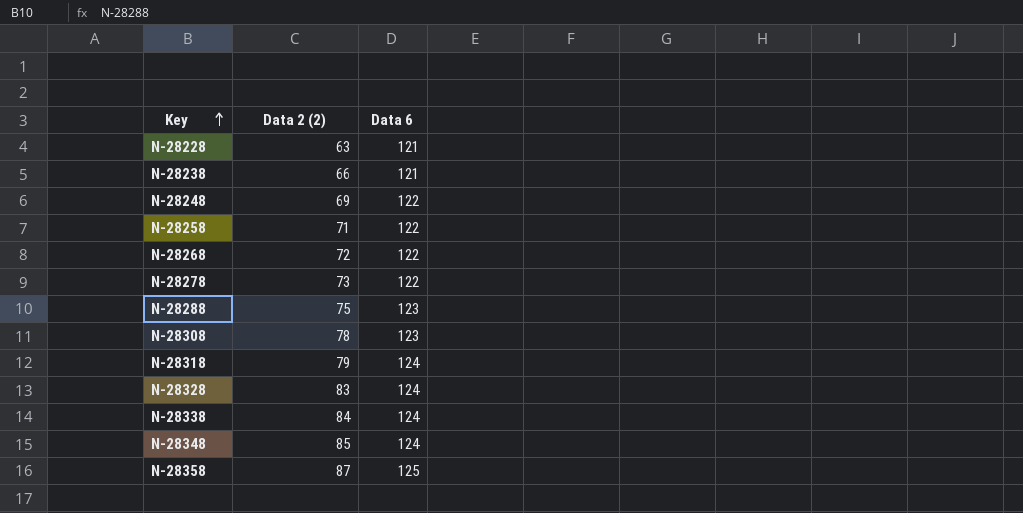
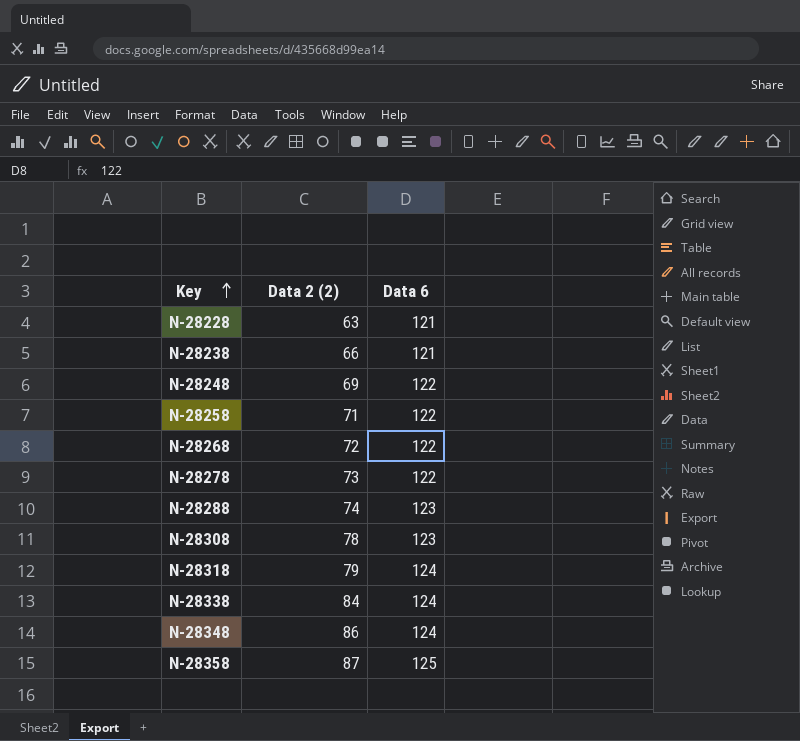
row N-28328: 83 | 124 -> none
N-28288 | Data 2 (2): 75 -> 74
N-28348 | Data 2 (2): 85 -> 86

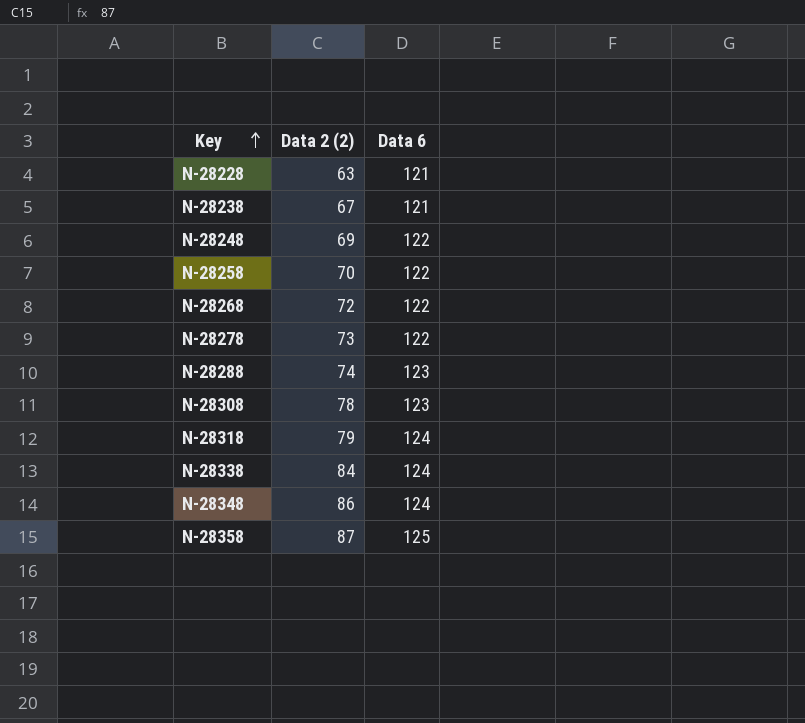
N-28238 | Data 2 (2): 66 -> 67
N-28258 | Data 2 (2): 71 -> 70

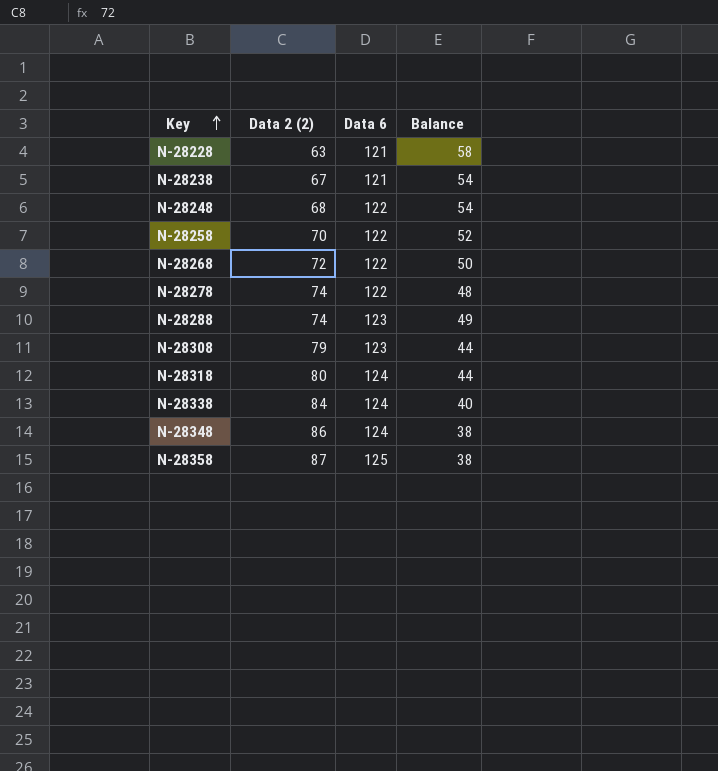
column Balance | formula: none -> [Data 6] - [Data 2 (2)]
N-28248 | Data 2 (2): 69 -> 68
N-28278 | Data 2 (2): 73 -> 74
N-28308 | Data 2 (2): 78 -> 79
N-28318 | Data 2 (2): 79 -> 80

